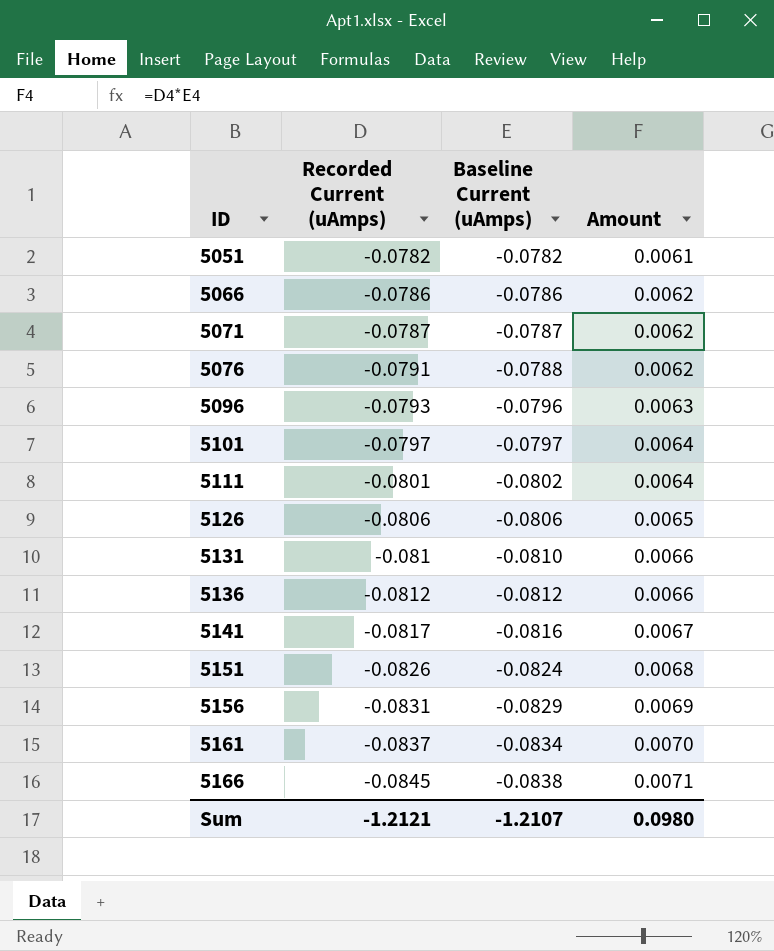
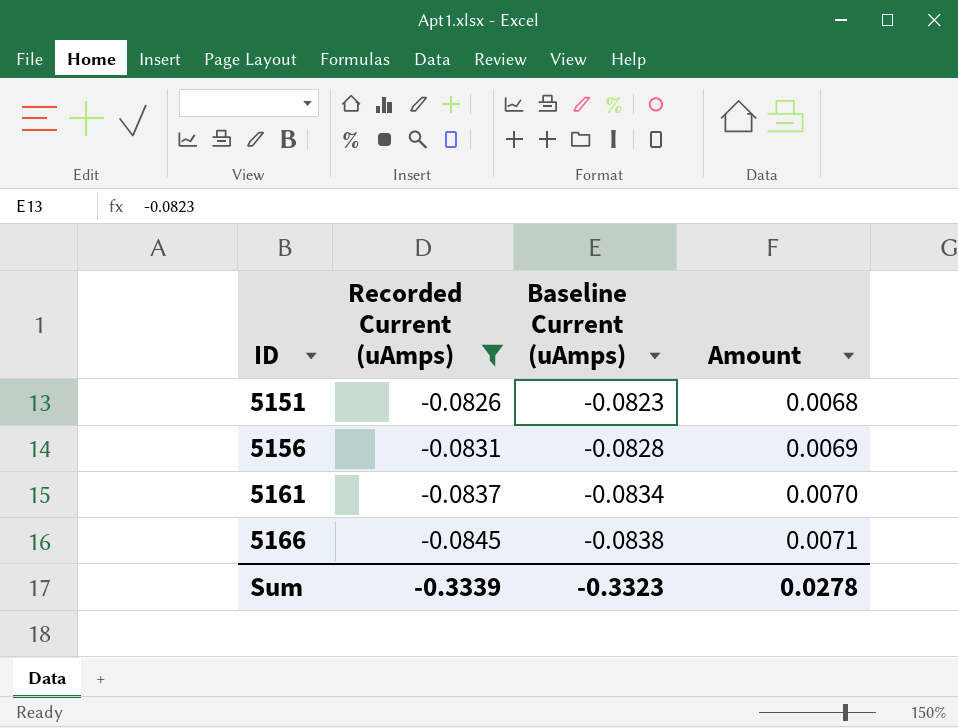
filter: none -> Recorded Current (uAmps) <= -0.0826
5151 | Baseline Current (uAmps): -0.0824 -> -0.0823
5156 | Baseline Current (uAmps): -0.0829 -> -0.0828
Sum | Recorded Current (uAmps): -1.2121 -> -0.3339
Sum | Baseline Current (uAmps): -1.2107 -> -0.3323
Sum | Amount: 0.0980 -> 0.0278

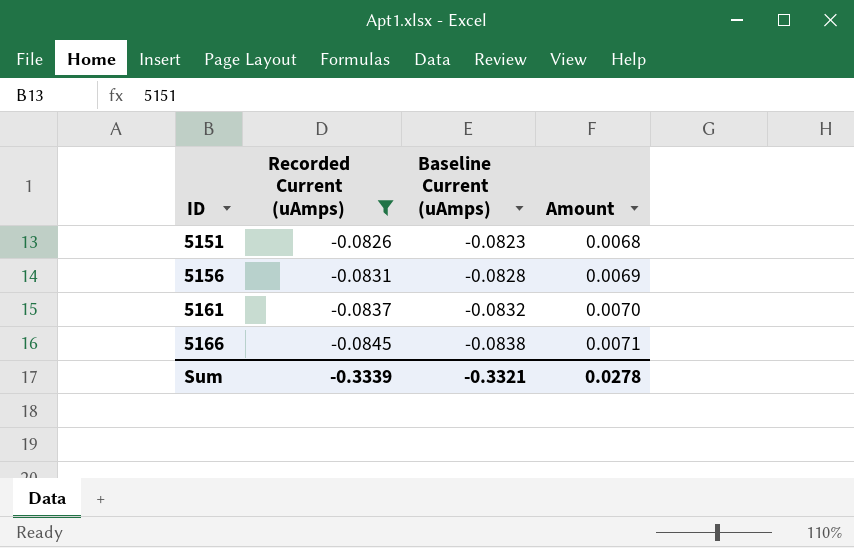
5161 | Baseline Current (uAmps): -0.0834 -> -0.0832
Sum | Baseline Current (uAmps): -0.3323 -> -0.3321

